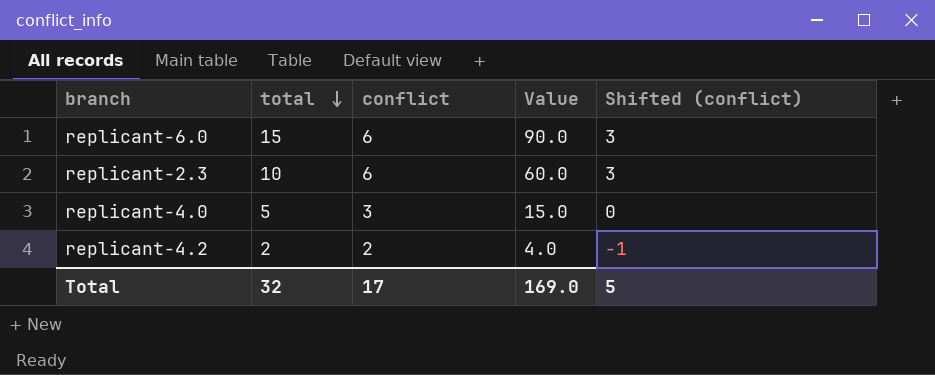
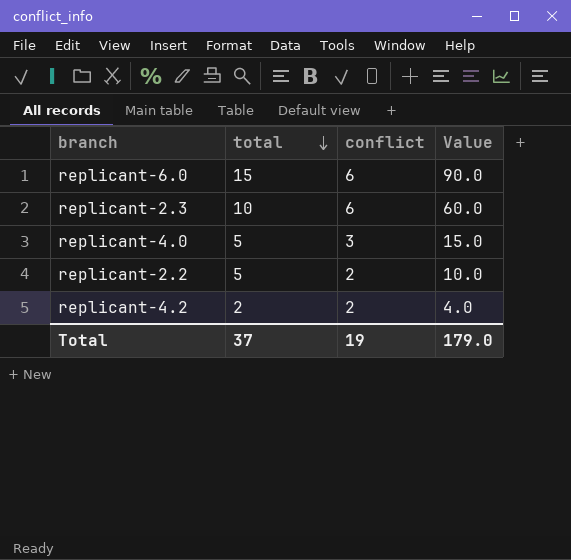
column Shifted (conflict) | formula: [conflict] - 3 -> none
row replicant-2.2: none -> 5 | 2 | 10.0
Total | total: 32 -> 37
Total | conflict: 17 -> 19
Total | Value: 169.0 -> 179.0

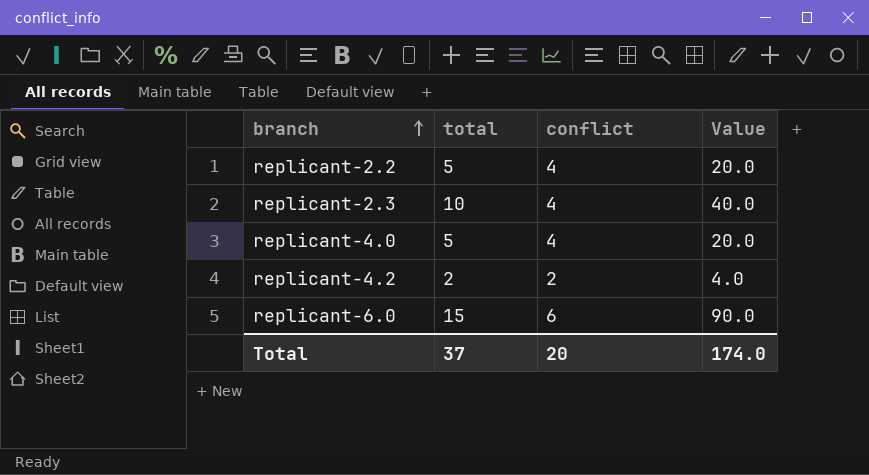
row order: total descending -> branch ascending
replicant-2.2 | conflict: 2 -> 4
replicant-2.2 | Value: 10.0 -> 20.0
replicant-2.3 | conflict: 6 -> 4
replicant-2.3 | Value: 60.0 -> 40.0
replicant-4.0 | conflict: 3 -> 4
replicant-4.0 | Value: 15.0 -> 20.0
Total | conflict: 19 -> 20
Total | Value: 179.0 -> 174.0

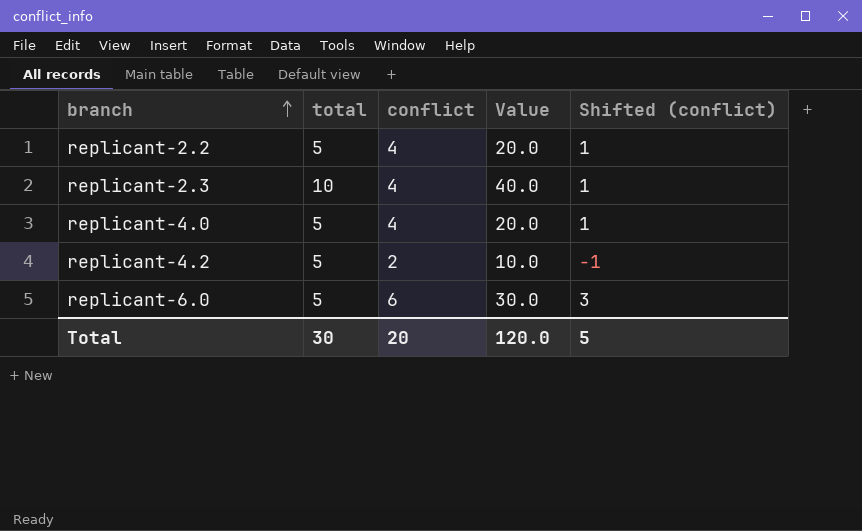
column Shifted (conflict) | formula: none -> [conflict] - 3
replicant-4.2 | total: 2 -> 5
replicant-4.2 | Value: 4.0 -> 10.0
replicant-6.0 | total: 15 -> 5
replicant-6.0 | Value: 90.0 -> 30.0
Total | total: 37 -> 30
Total | Value: 174.0 -> 120.0

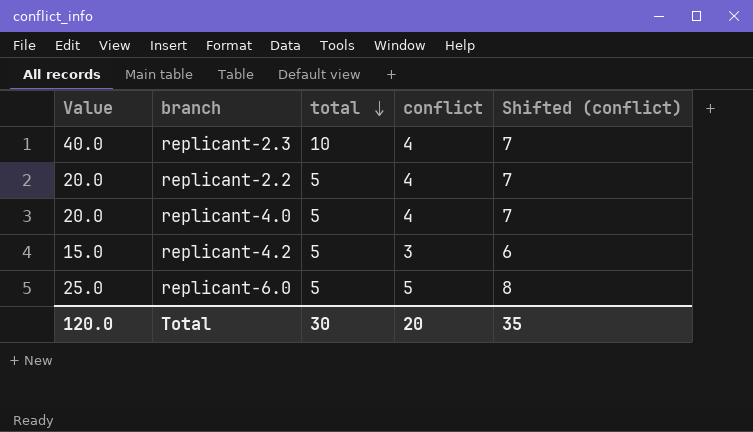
row order: branch ascending -> total descending
column Value | position: 4 -> 1
column Shifted (conflict) | formula: [conflict] - 3 -> [conflict] + 3
replicant-4.2 | Value: 10.0 -> 15.0
replicant-4.2 | conflict: 2 -> 3
replicant-6.0 | Value: 30.0 -> 25.0
replicant-6.0 | conflict: 6 -> 5
Total | Shifted (conflict): 5 -> 35

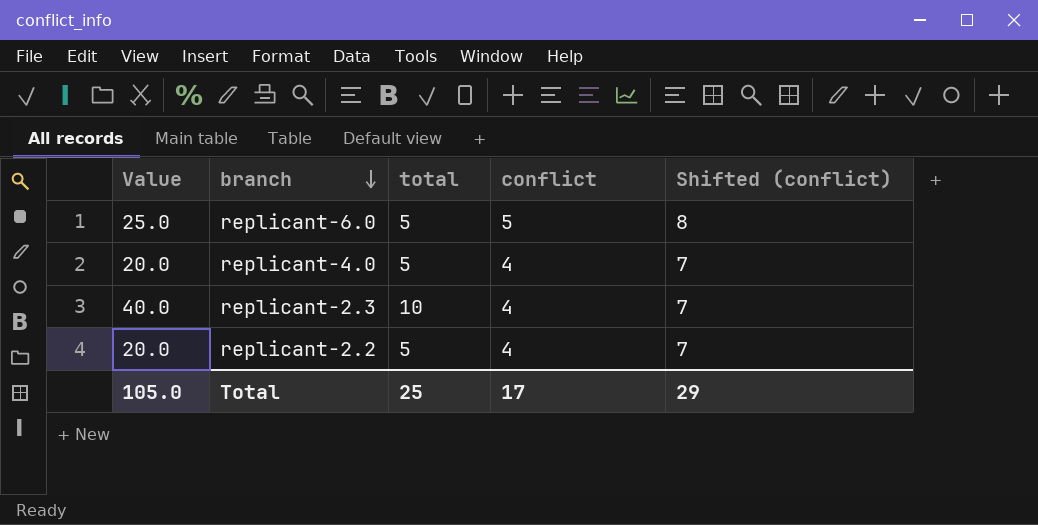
row order: total descending -> branch descending
row replicant-4.2: 15.0 | 5 | 3 | 6 -> none
Total | Value: 120.0 -> 105.0
Total | total: 30 -> 25
Total | conflict: 20 -> 17
Total | Shifted (conflict): 35 -> 29

